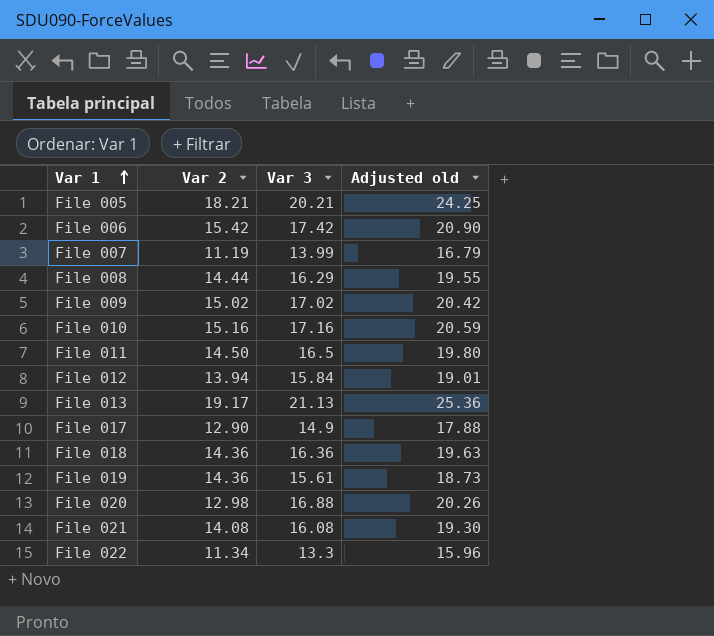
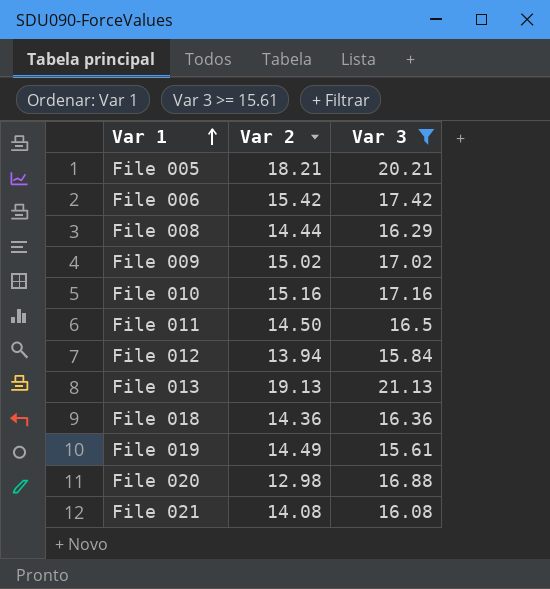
filter: none -> Var 3 >= 15.61
column Adjusted old | formula: [Var 3] * 1.2 -> none
File 013 | Var 2: 19.17 -> 19.13
File 019 | Var 2: 14.36 -> 14.49

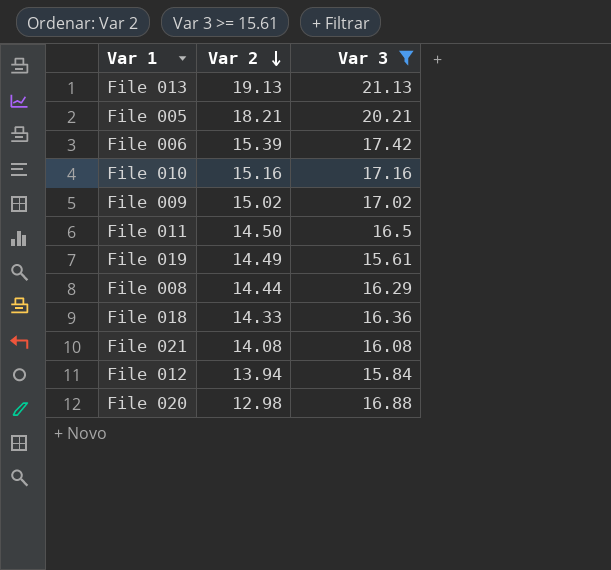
row order: Var 1 ascending -> Var 2 descending
File 006 | Var 2: 15.42 -> 15.39
File 018 | Var 2: 14.36 -> 14.33

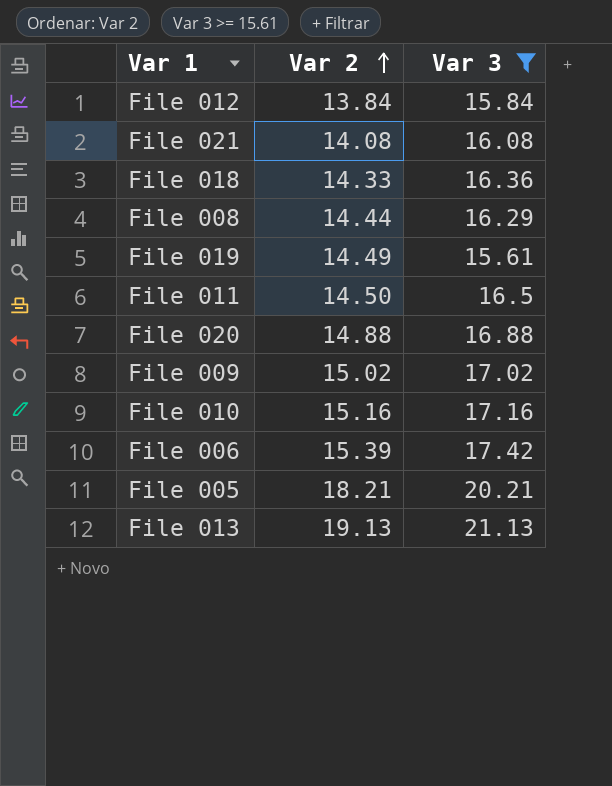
row order: Var 2 descending -> Var 2 ascending
File 012 | Var 2: 13.94 -> 13.84
File 020 | Var 2: 12.98 -> 14.88

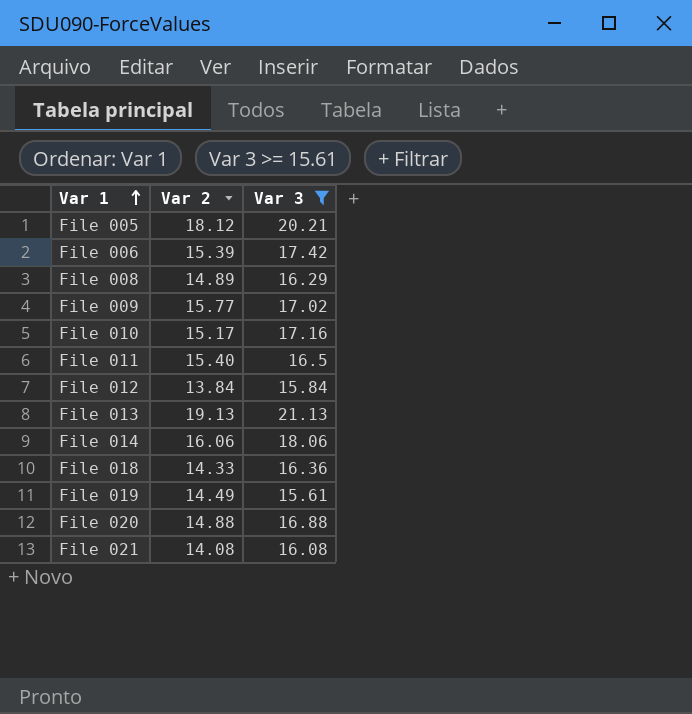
row order: Var 2 ascending -> Var 1 ascending
File 005 | Var 2: 18.21 -> 18.12
File 008 | Var 2: 14.44 -> 14.89
File 009 | Var 2: 15.02 -> 15.77
File 010 | Var 2: 15.16 -> 15.17
File 011 | Var 2: 14.50 -> 15.40
row File 014: none -> 16.06 | 18.06

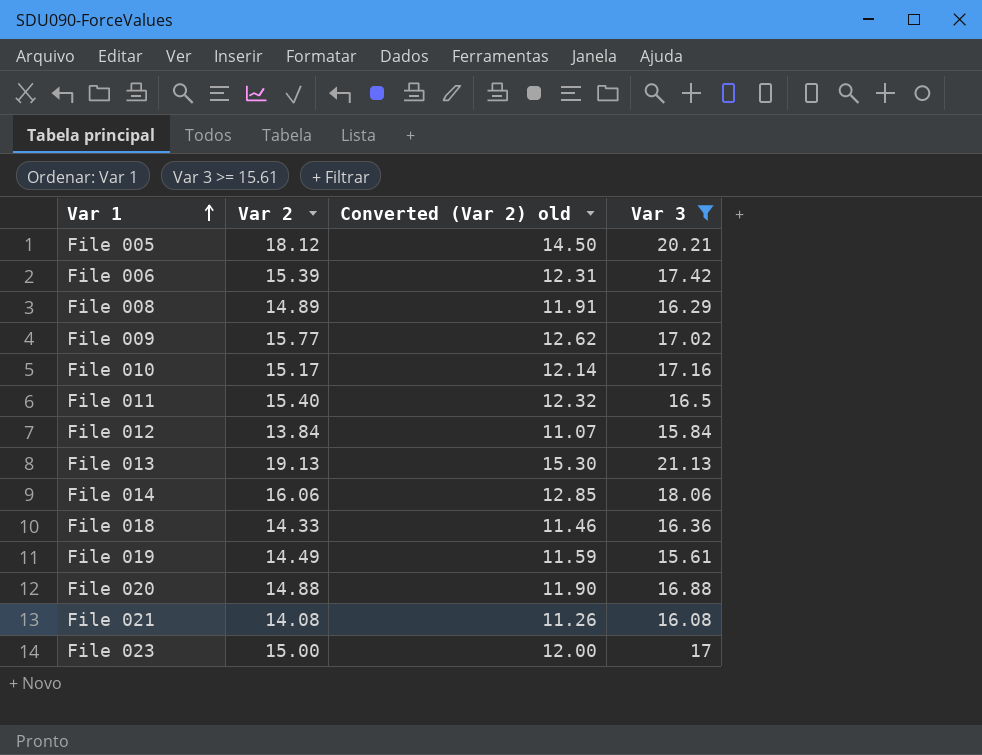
column Converted (Var 2) old | formula: none -> [Var 2] * 0.8
row File 023: none -> 15.00 | 12.00 | 17

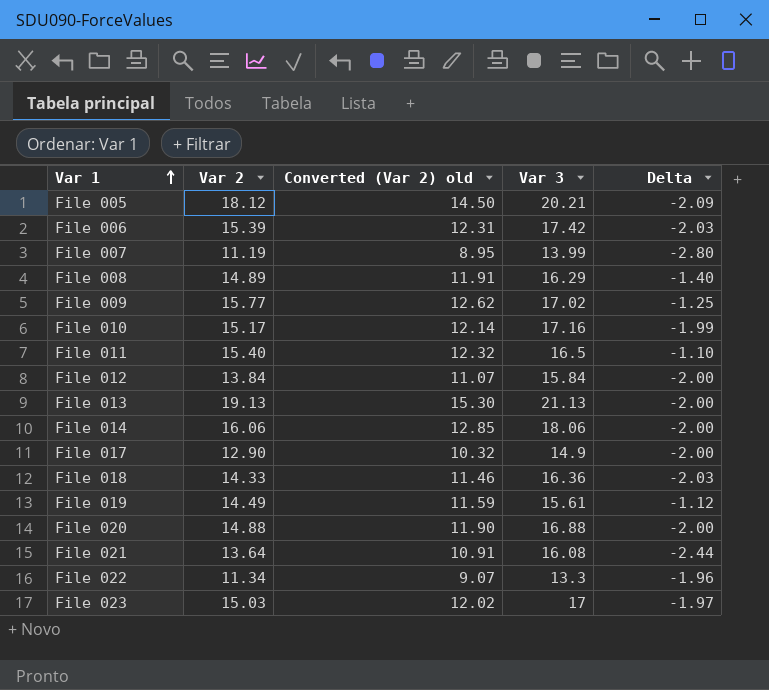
filter: Var 3 >= 15.61 -> none
column Delta | formula: none -> [Var 2] - [Var 3]
File 021 | Var 2: 14.08 -> 13.64
File 021 | Converted (Var 2) old: 11.26 -> 10.91
File 023 | Var 2: 15.00 -> 15.03
File 023 | Converted (Var 2) old: 12.00 -> 12.02

